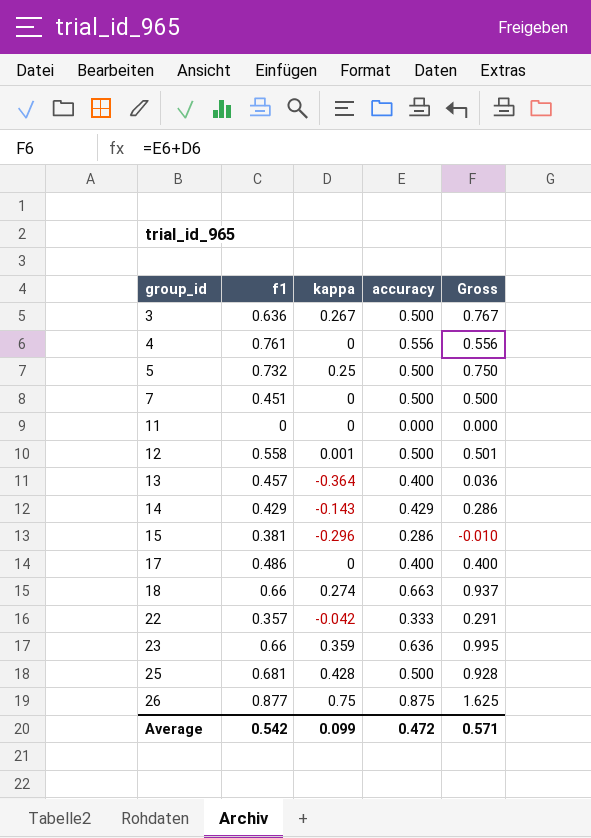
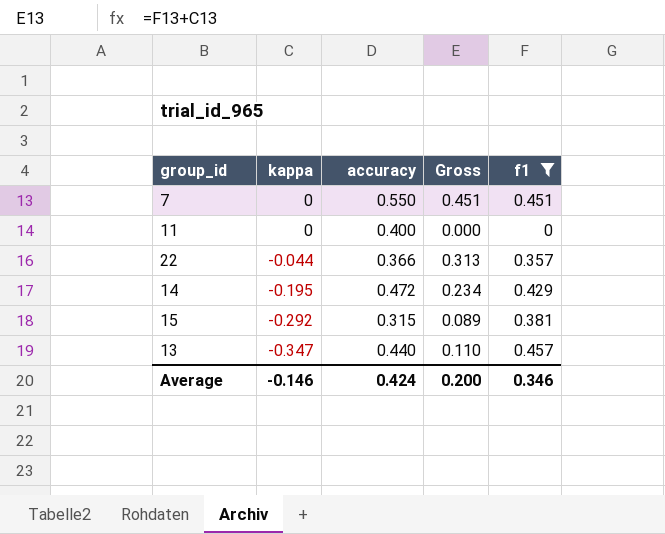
filter: none -> f1 <= 0.457
row order: group_id ascending -> kappa descending
column Gross | formula: [kappa] + [accuracy] -> [kappa] + [f1]
column f1 | position: 2 -> 5
7 | accuracy: 0.500 -> 0.550
11 | accuracy: 0.000 -> 0.400
22 | kappa: -0.042 -> -0.044
22 | accuracy: 0.333 -> 0.366
14 | kappa: -0.143 -> -0.195
14 | accuracy: 0.429 -> 0.472
15 | kappa: -0.296 -> -0.292
15 | accuracy: 0.286 -> 0.315
13 | kappa: -0.364 -> -0.347
13 | accuracy: 0.400 -> 0.440
Average | kappa: 0.099 -> -0.146
Average | accuracy: 0.472 -> 0.424
Average | Gross: 0.571 -> 0.200
Average | f1: 0.542 -> 0.346

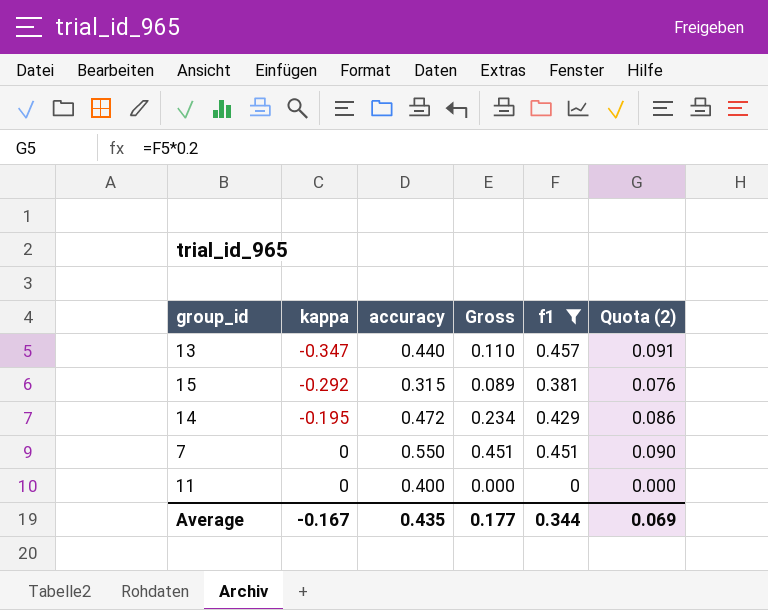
row order: kappa descending -> kappa ascending
column Quota (2) | formula: none -> [f1] * 0.2
row 22: -0.044 | 0.366 | 0.313 | 0.357 -> none
Average | kappa: -0.146 -> -0.167
Average | accuracy: 0.424 -> 0.435
Average | Gross: 0.200 -> 0.177
Average | f1: 0.346 -> 0.344

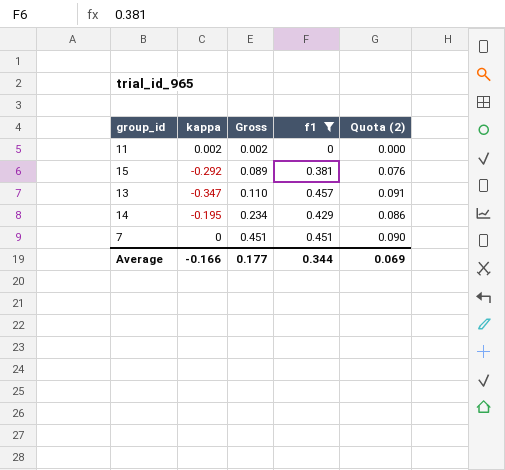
row order: kappa ascending -> Gross ascending
column accuracy | position: 3 -> none
11 | kappa: 0 -> 0.002
11 | Gross: 0.000 -> 0.002
Average | kappa: -0.167 -> -0.166

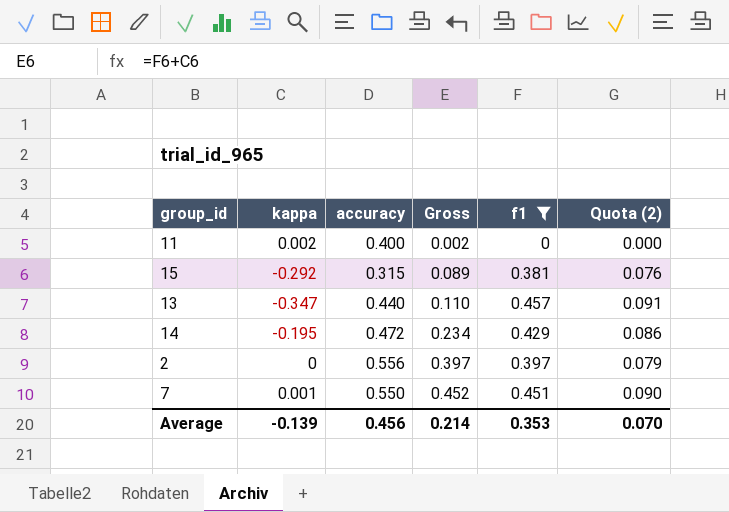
column accuracy | position: none -> 3
row 2: none -> 0 | 0.556 | 0.397 | 0.397 | 0.079
7 | kappa: 0 -> 0.001
7 | Gross: 0.451 -> 0.452
Average | kappa: -0.166 -> -0.139
Average | Gross: 0.177 -> 0.214
Average | f1: 0.344 -> 0.353
Average | Quota (2): 0.069 -> 0.070

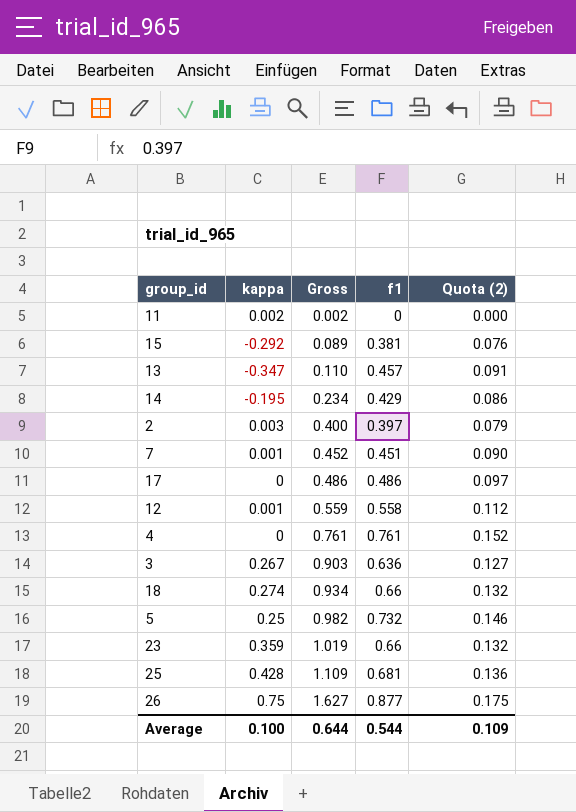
filter: f1 <= 0.457 -> none
column accuracy | position: 3 -> none
2 | kappa: 0 -> 0.003
2 | Gross: 0.397 -> 0.400
Average | kappa: -0.139 -> 0.100
Average | Gross: 0.214 -> 0.644
Average | f1: 0.353 -> 0.544
Average | Quota (2): 0.070 -> 0.109

